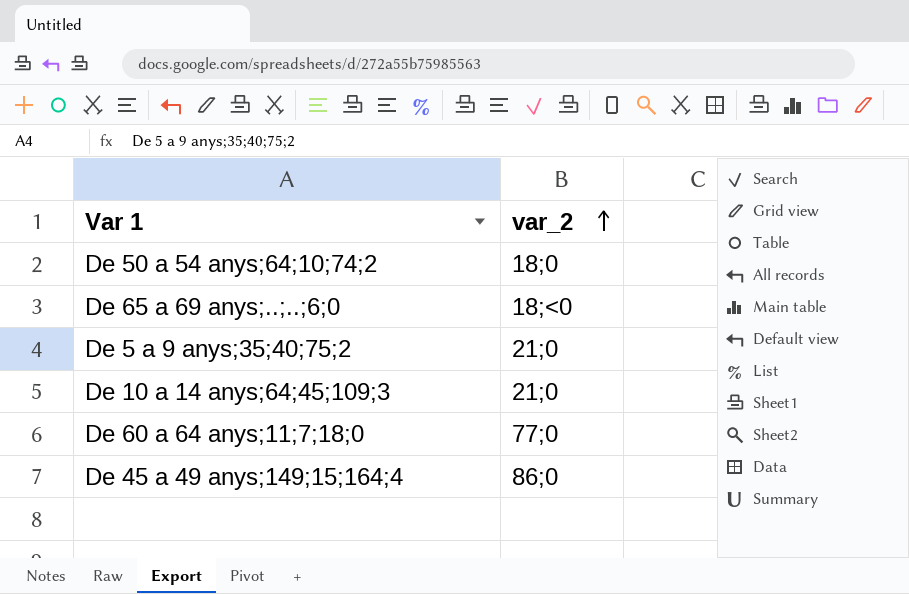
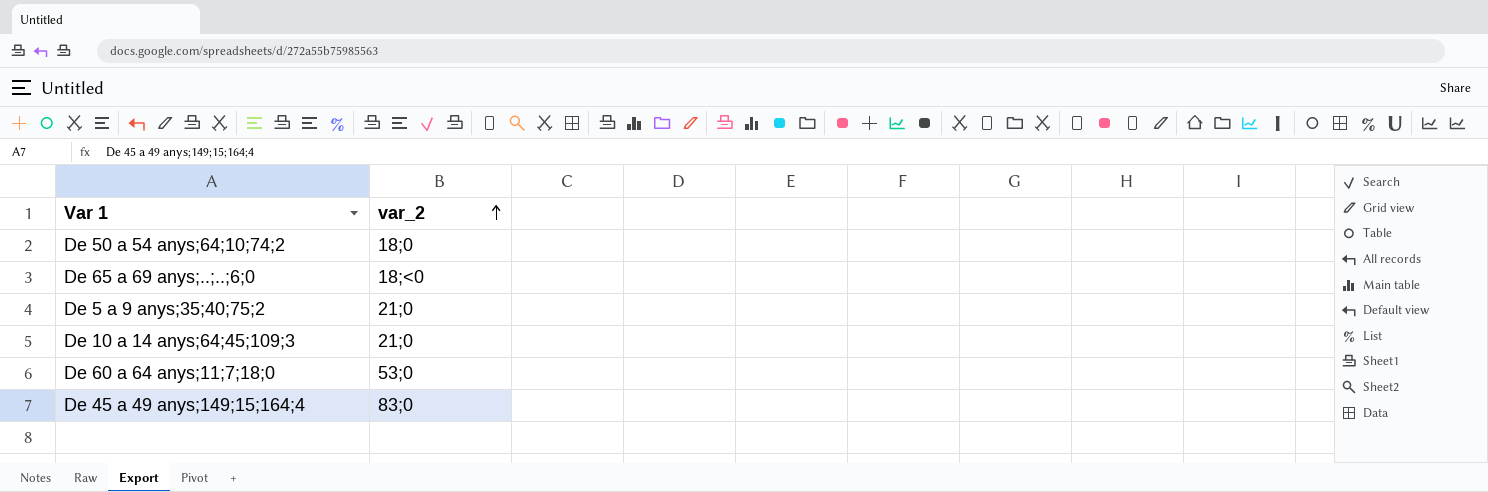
De 60 a 64 anys;11;7;18;0 | var_2: 77;0 -> 53;0
De 45 a 49 anys;149;15;164;4 | var_2: 86;0 -> 83;0

